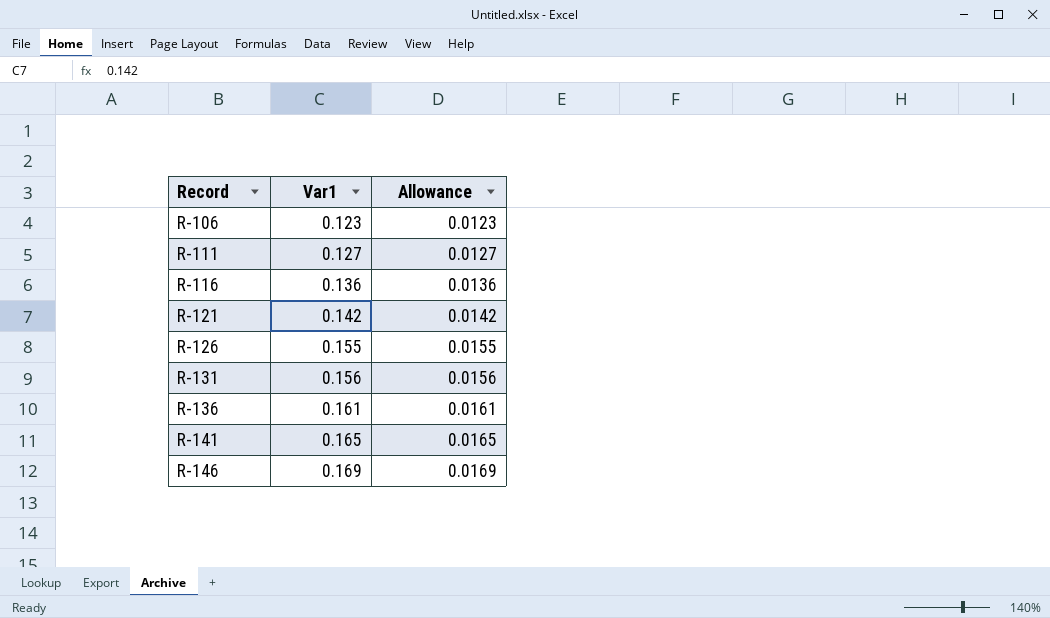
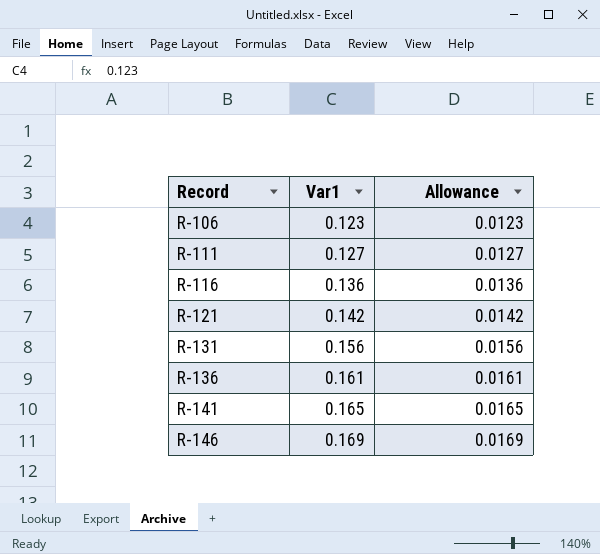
row R-126: 0.155 | 0.0155 -> none

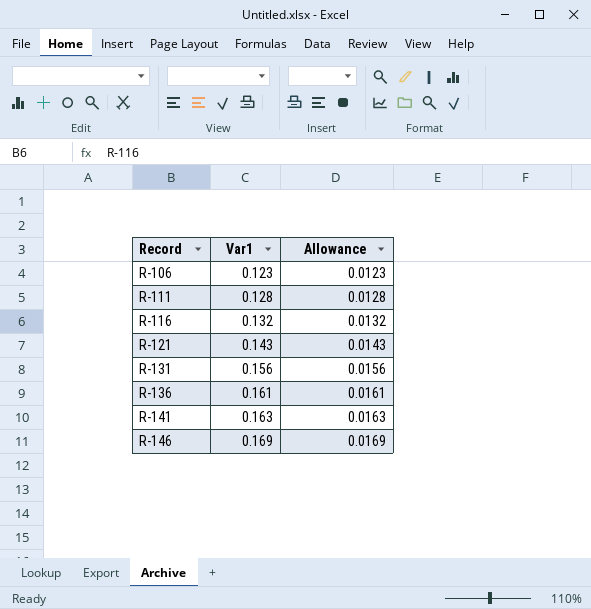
R-111 | Var1: 0.127 -> 0.128
R-111 | Allowance: 0.0127 -> 0.0128
R-116 | Var1: 0.136 -> 0.132
R-116 | Allowance: 0.0136 -> 0.0132
R-121 | Var1: 0.142 -> 0.143
R-121 | Allowance: 0.0142 -> 0.0143
R-141 | Var1: 0.165 -> 0.163
R-141 | Allowance: 0.0165 -> 0.0163

